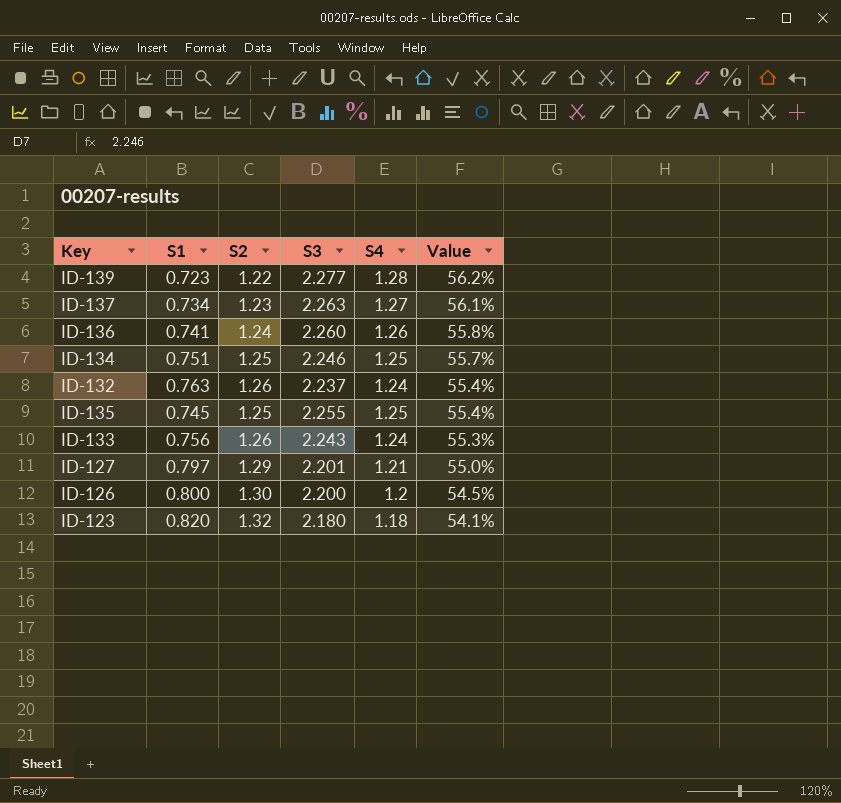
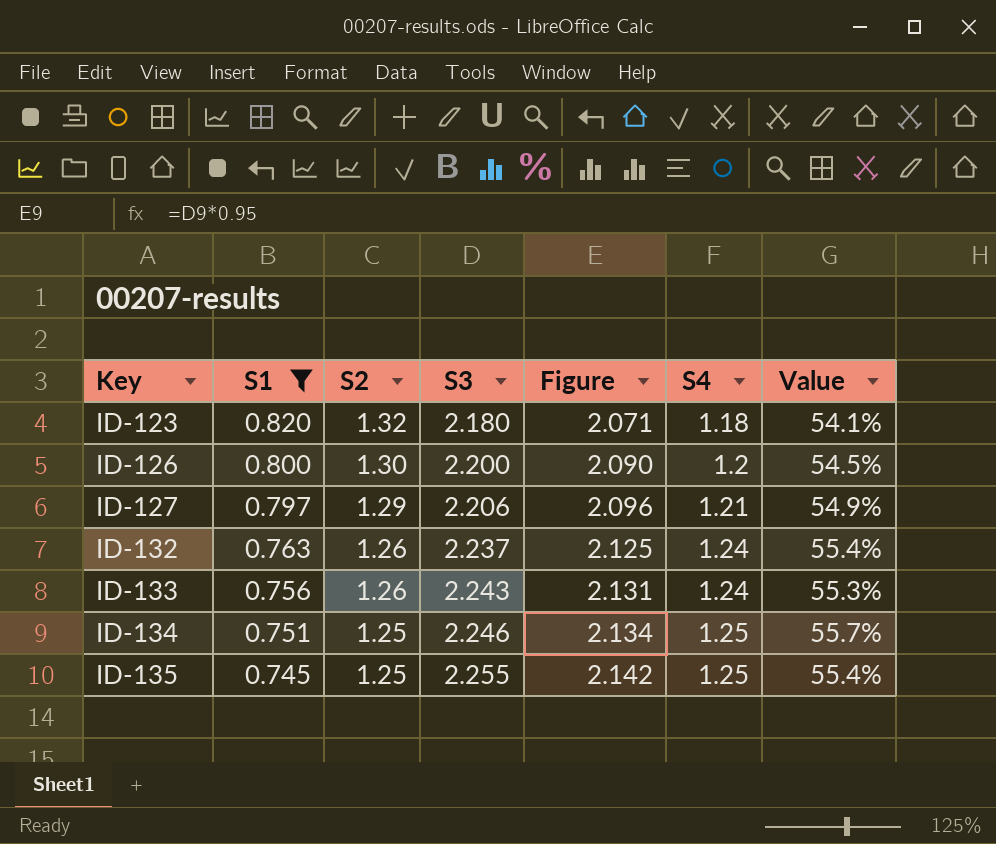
filter: none -> S1 >= 0.745
row order: Value descending -> Key ascending
column Figure | formula: none -> [S3] * 0.95
ID-127 | S3: 2.201 -> 2.206
ID-127 | Value: 55.0% -> 54.9%

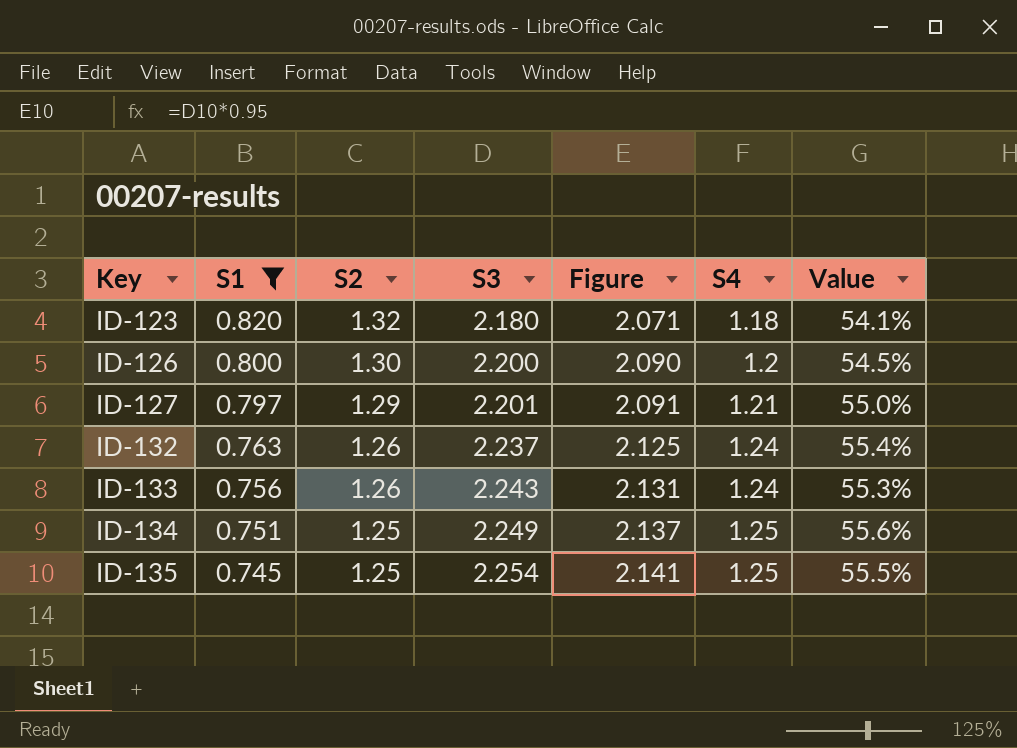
ID-127 | S3: 2.206 -> 2.201
ID-127 | Figure: 2.096 -> 2.091
ID-127 | Value: 54.9% -> 55.0%
ID-134 | S3: 2.246 -> 2.249
ID-134 | Figure: 2.134 -> 2.137
ID-134 | Value: 55.7% -> 55.6%
ID-135 | S3: 2.255 -> 2.254
ID-135 | Figure: 2.142 -> 2.141
ID-135 | Value: 55.4% -> 55.5%

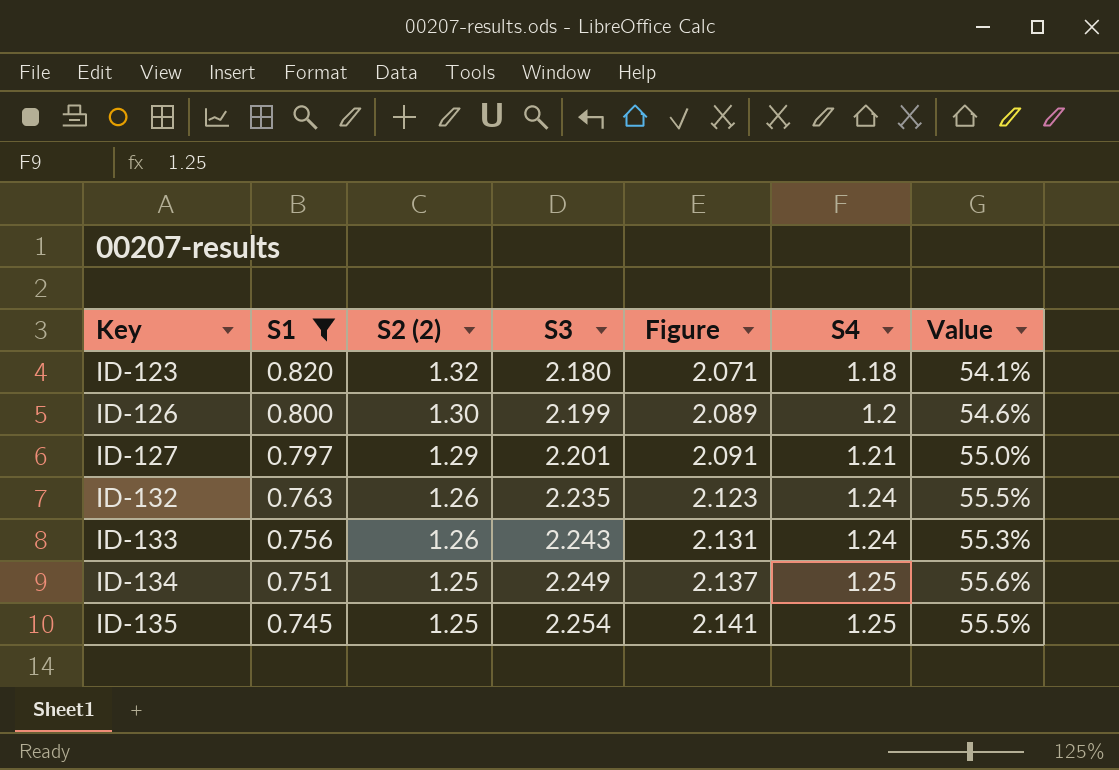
column name: S2 -> S2 (2)
ID-126 | S3: 2.200 -> 2.199
ID-126 | Figure: 2.090 -> 2.089
ID-126 | Value: 54.5% -> 54.6%
ID-132 | S3: 2.237 -> 2.235
ID-132 | Figure: 2.125 -> 2.123
ID-132 | Value: 55.4% -> 55.5%

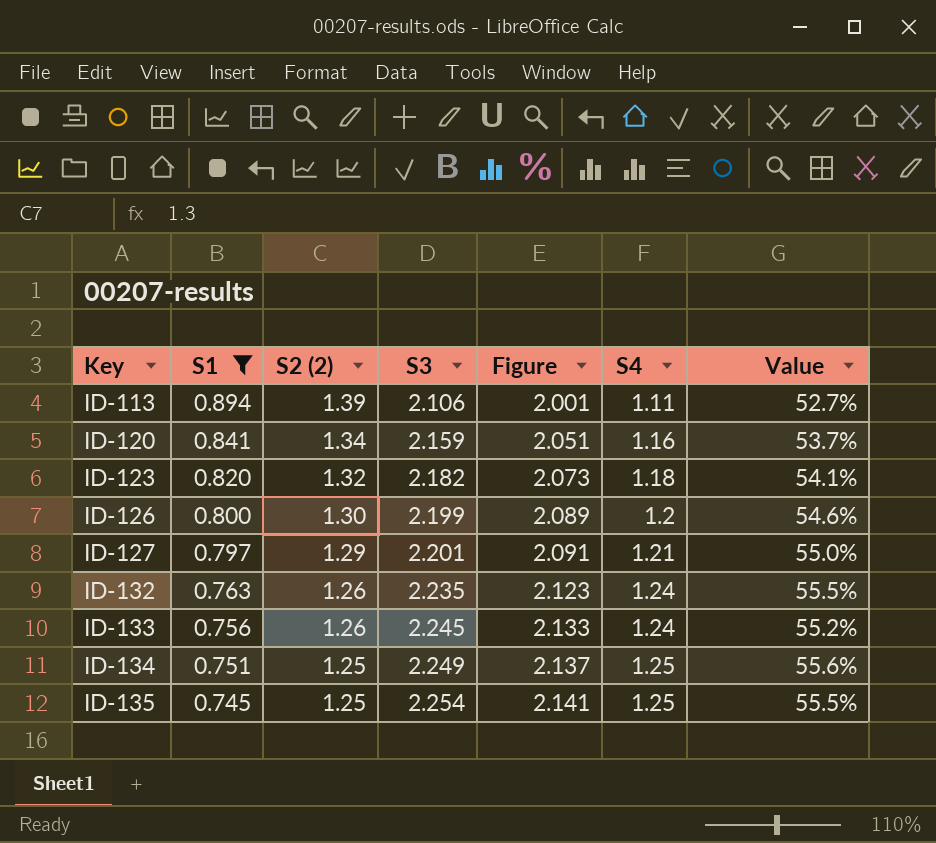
row ID-113: none -> 0.894 | 1.39 | 2.106 | 2.001 | 1.11 | 52.7%
row ID-120: none -> 0.841 | 1.34 | 2.159 | 2.051 | 1.16 | 53.7%
ID-123 | S3: 2.180 -> 2.182
ID-123 | Figure: 2.071 -> 2.073
ID-133 | S3: 2.243 -> 2.245
ID-133 | Figure: 2.131 -> 2.133
ID-133 | Value: 55.3% -> 55.2%

